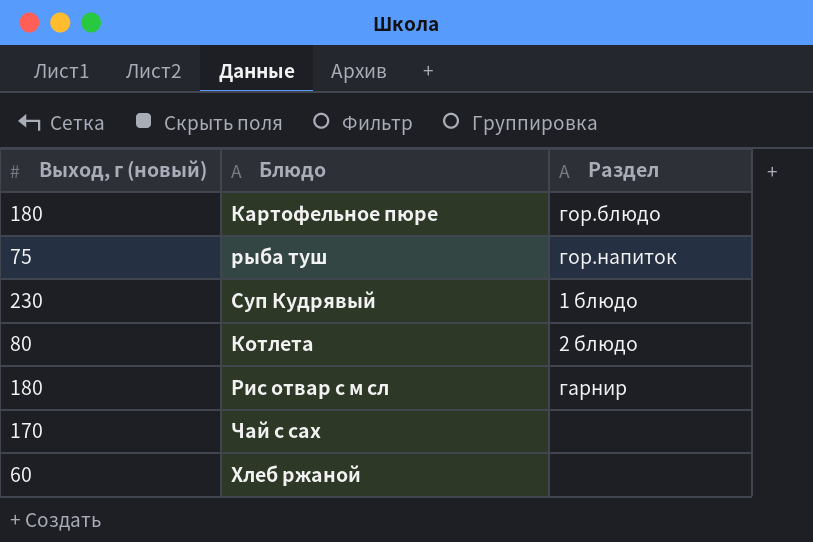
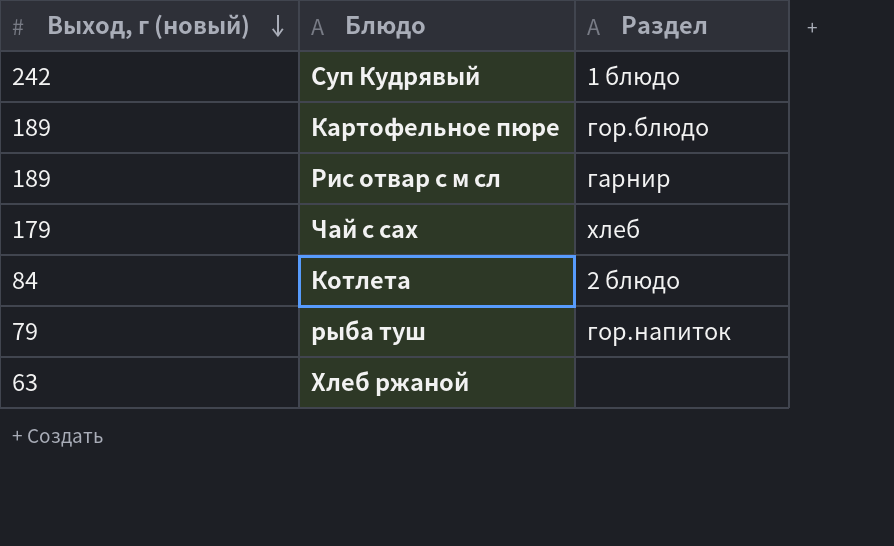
row order: none -> Выход, г (новый) descending
Суп Кудрявый | Выход, г (новый): 230 -> 242
Картофельное пюре | Выход, г (новый): 180 -> 189
Рис отвар с м сл | Выход, г (новый): 180 -> 189
Чай с сах | Выход, г (новый): 170 -> 179
Чай с сах | Раздел: none -> хлеб
Котлета | Выход, г (новый): 80 -> 84
рыба туш | Выход, г (новый): 75 -> 79
Хлеб ржаной | Выход, г (новый): 60 -> 63

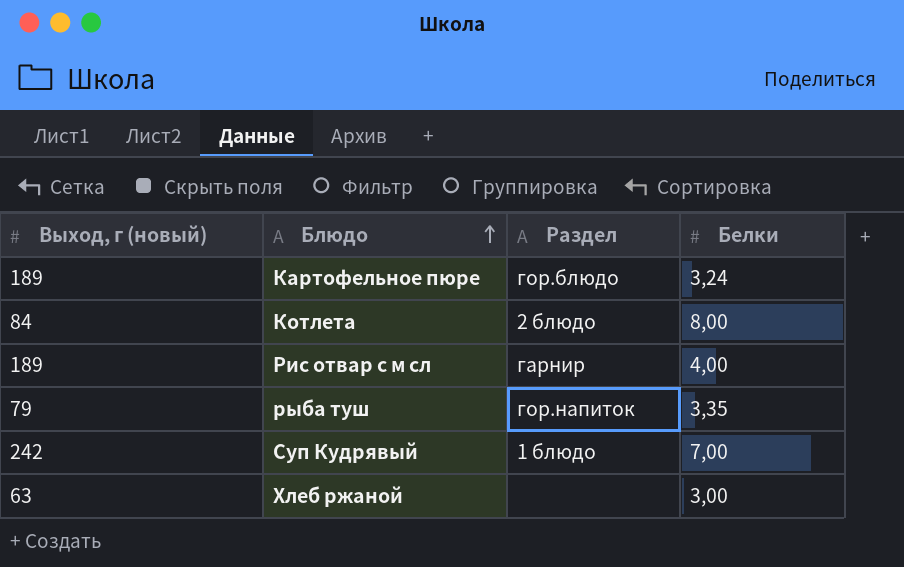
row order: Выход, г (новый) descending -> Блюдо ascending
column Белки | position: none -> 4
row Чай с сах: 179 | хлеб -> none

